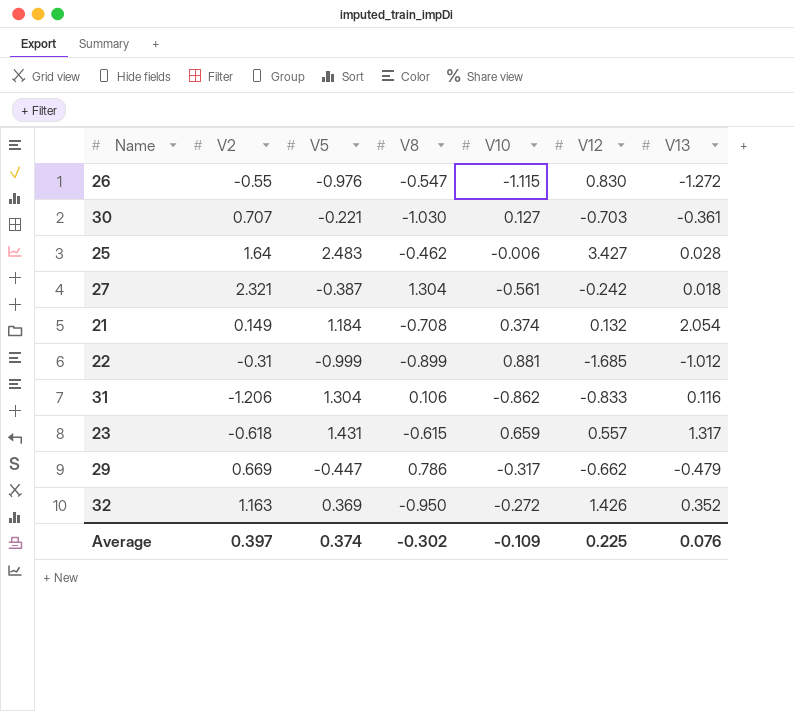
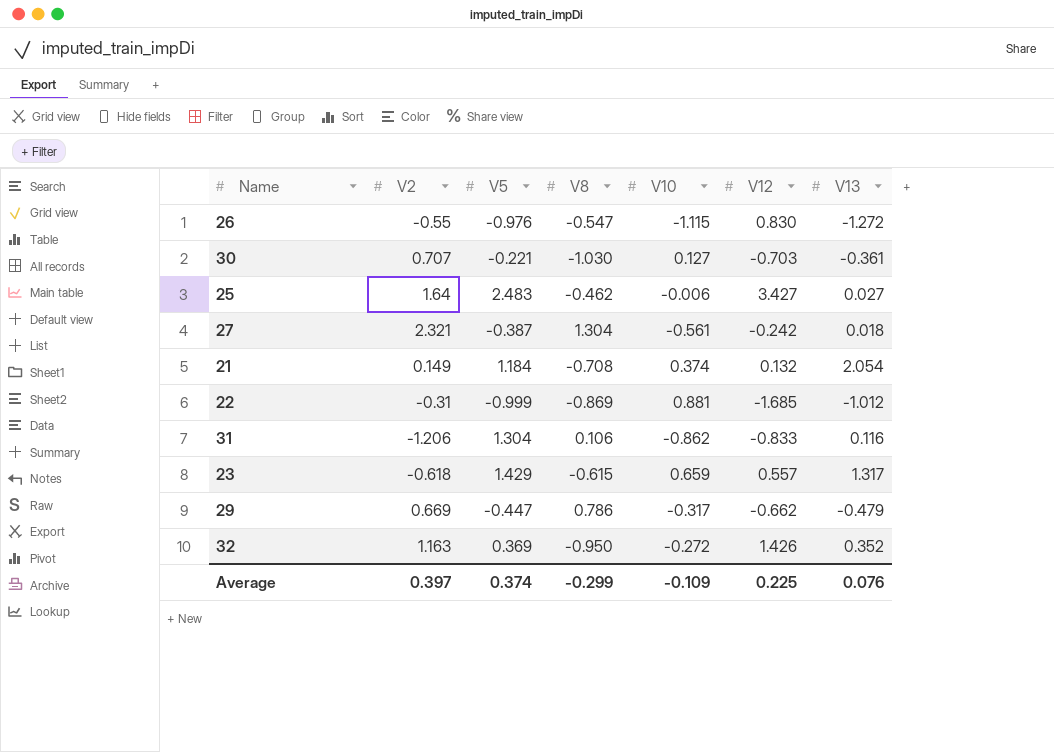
25 | V13: 0.028 -> 0.027
22 | V8: -0.899 -> -0.869
23 | V5: 1.431 -> 1.429
Average | V8: -0.302 -> -0.299

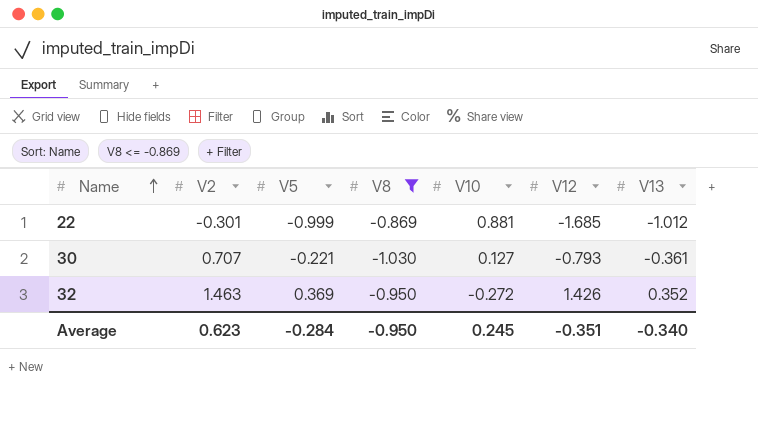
filter: none -> V8 <= -0.869
row order: none -> Name ascending
22 | V2: -0.31 -> -0.301
30 | V12: -0.703 -> -0.793
32 | V2: 1.163 -> 1.463
Average | V2: 0.397 -> 0.623
Average | V5: 0.374 -> -0.284
Average | V8: -0.299 -> -0.950
Average | V10: -0.109 -> 0.245
Average | V12: 0.225 -> -0.351
Average | V13: 0.076 -> -0.340

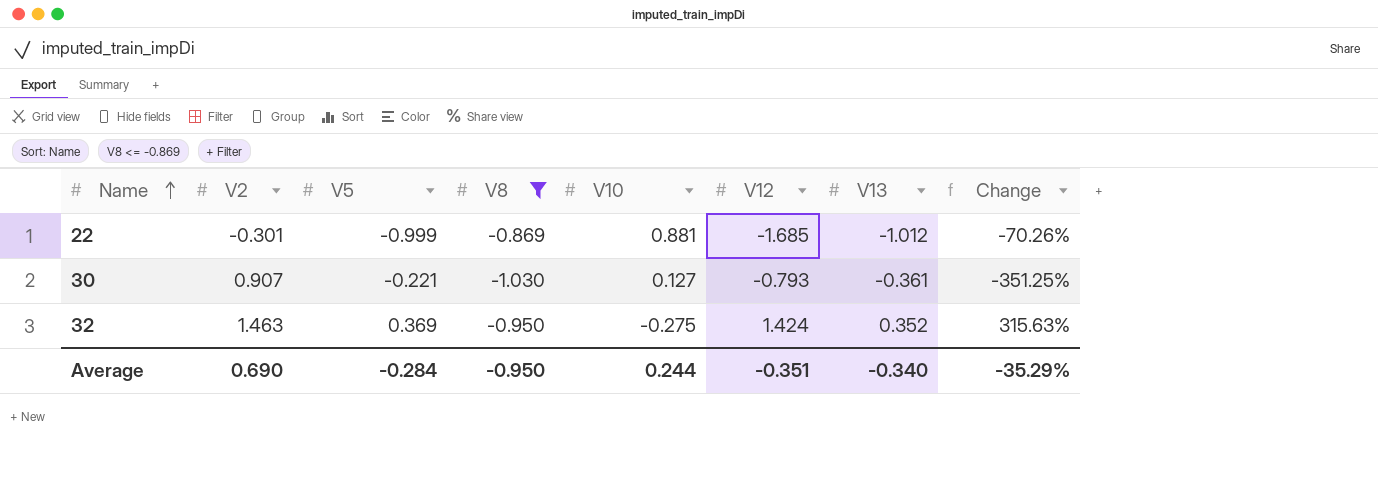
column Change | formula: none -> ([V2] - [V13]) / [V13]
30 | V2: 0.707 -> 0.907
32 | V10: -0.272 -> -0.275
32 | V12: 1.426 -> 1.424
Average | V2: 0.623 -> 0.690
Average | V10: 0.245 -> 0.244

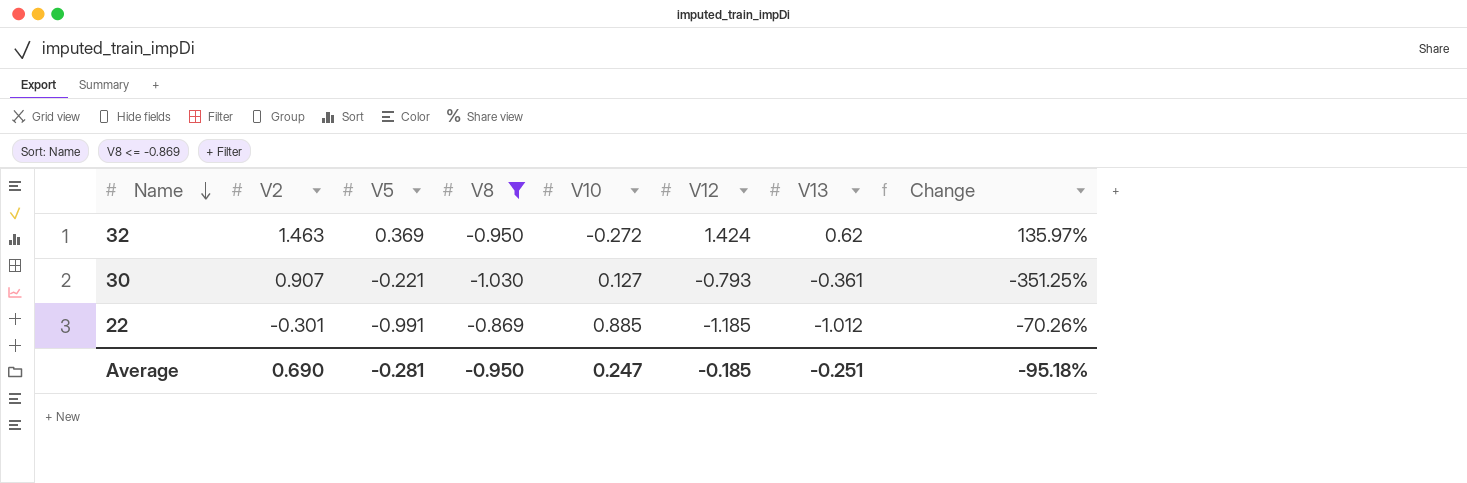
row order: Name ascending -> Name descending
32 | V10: -0.275 -> -0.272
32 | V13: 0.352 -> 0.62
32 | Change: 315.63% -> 135.97%
22 | V5: -0.999 -> -0.991
22 | V10: 0.881 -> 0.885
22 | V12: -1.685 -> -1.185
Average | V5: -0.284 -> -0.281
Average | V10: 0.244 -> 0.247
Average | V12: -0.351 -> -0.185
Average | V13: -0.340 -> -0.251
Average | Change: -35.29% -> -95.18%

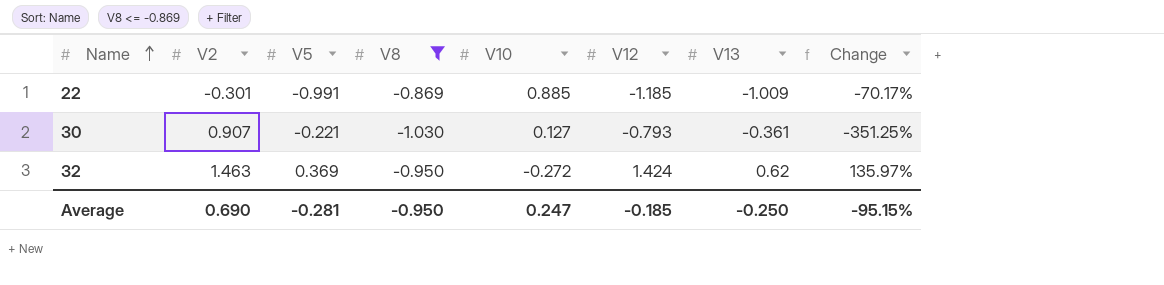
row order: Name descending -> Name ascending
22 | V13: -1.012 -> -1.009
22 | Change: -70.26% -> -70.17%
Average | V13: -0.251 -> -0.250
Average | Change: -95.18% -> -95.15%

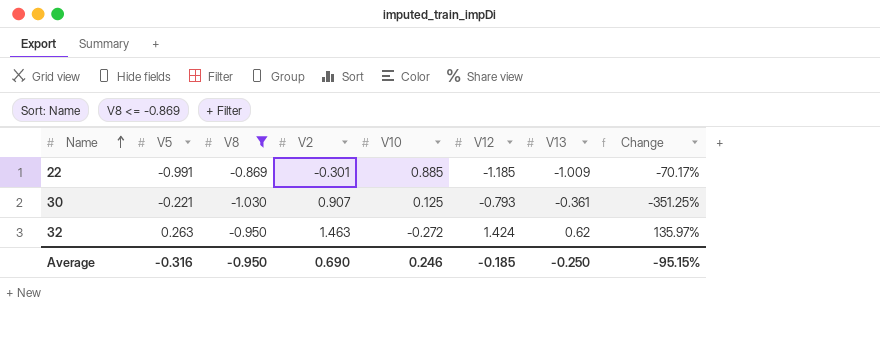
column V2 | position: 2 -> 4
30 | V10: 0.127 -> 0.125
32 | V5: 0.369 -> 0.263
Average | V5: -0.281 -> -0.316
Average | V10: 0.247 -> 0.246

